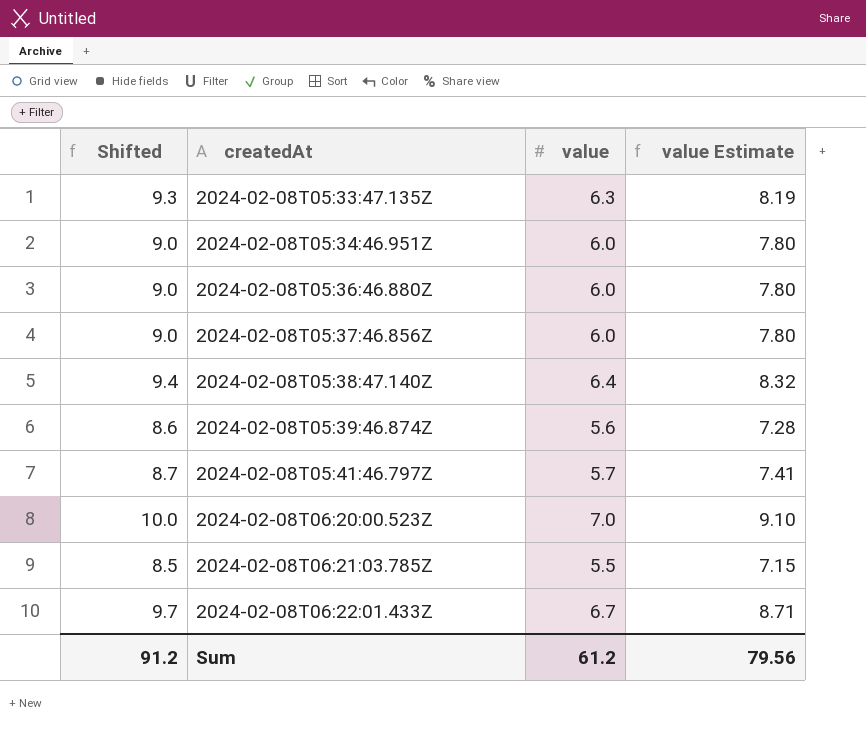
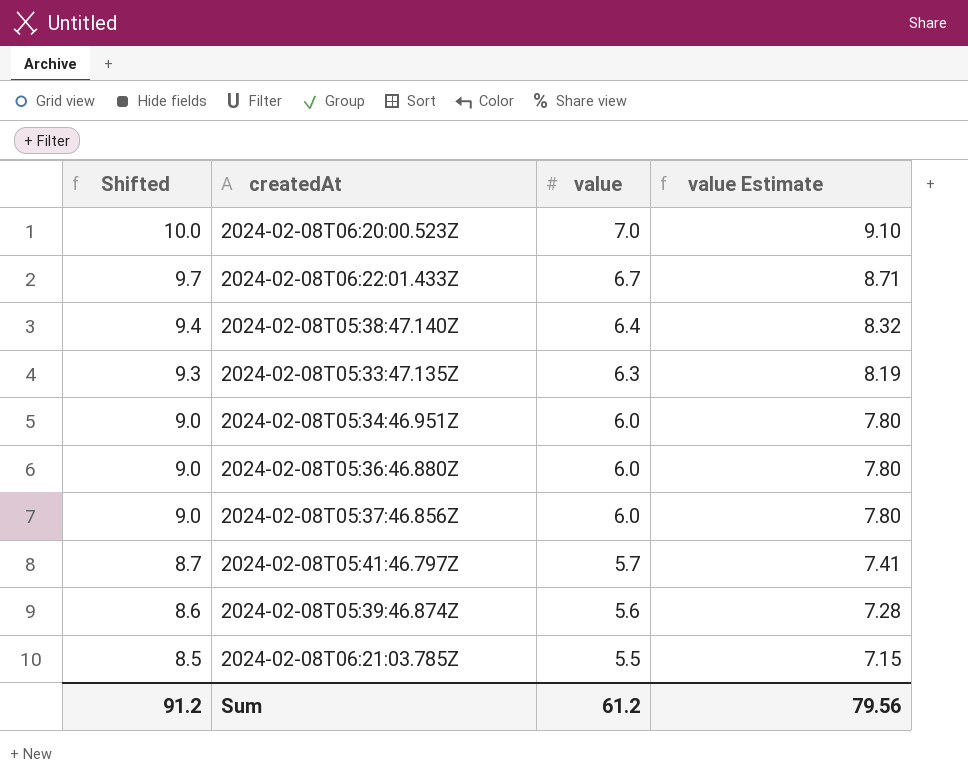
row order: createdAt ascending -> Shifted descending

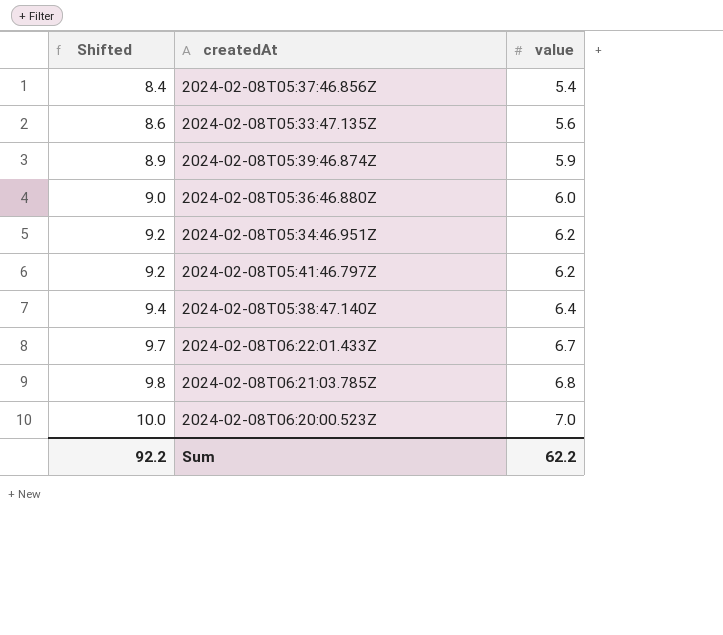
row order: Shifted descending -> Shifted ascending
column value Estimate | formula: [value] * 1.3 -> none
2024-02-08T05:37:46.856Z | Shifted: 9.0 -> 8.4
2024-02-08T05:37:46.856Z | value: 6.0 -> 5.4
2024-02-08T05:33:47.135Z | Shifted: 9.3 -> 8.6
2024-02-08T05:33:47.135Z | value: 6.3 -> 5.6
2024-02-08T05:39:46.874Z | Shifted: 8.6 -> 8.9
2024-02-08T05:39:46.874Z | value: 5.6 -> 5.9
2024-02-08T05:34:46.951Z | Shifted: 9.0 -> 9.2
2024-02-08T05:34:46.951Z | value: 6.0 -> 6.2
2024-02-08T05:41:46.797Z | Shifted: 8.7 -> 9.2
2024-02-08T05:41:46.797Z | value: 5.7 -> 6.2
2024-02-08T06:21:03.785Z | Shifted: 8.5 -> 9.8
2024-02-08T06:21:03.785Z | value: 5.5 -> 6.8
Sum | Shifted: 91.2 -> 92.2
Sum | value: 61.2 -> 62.2

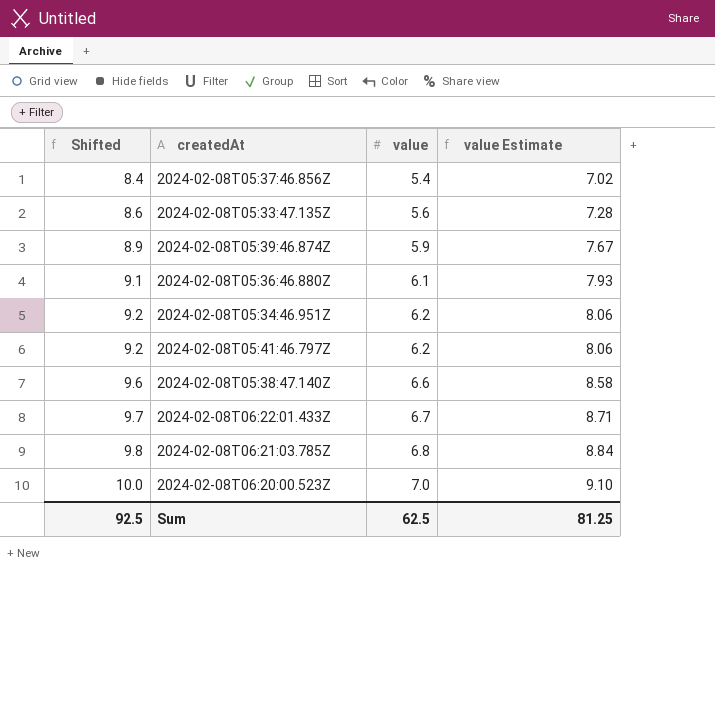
column value Estimate | formula: none -> [value] * 1.3
2024-02-08T05:36:46.880Z | Shifted: 9.0 -> 9.1
2024-02-08T05:36:46.880Z | value: 6.0 -> 6.1
2024-02-08T05:38:47.140Z | Shifted: 9.4 -> 9.6
2024-02-08T05:38:47.140Z | value: 6.4 -> 6.6
Sum | Shifted: 92.2 -> 92.5
Sum | value: 62.2 -> 62.5

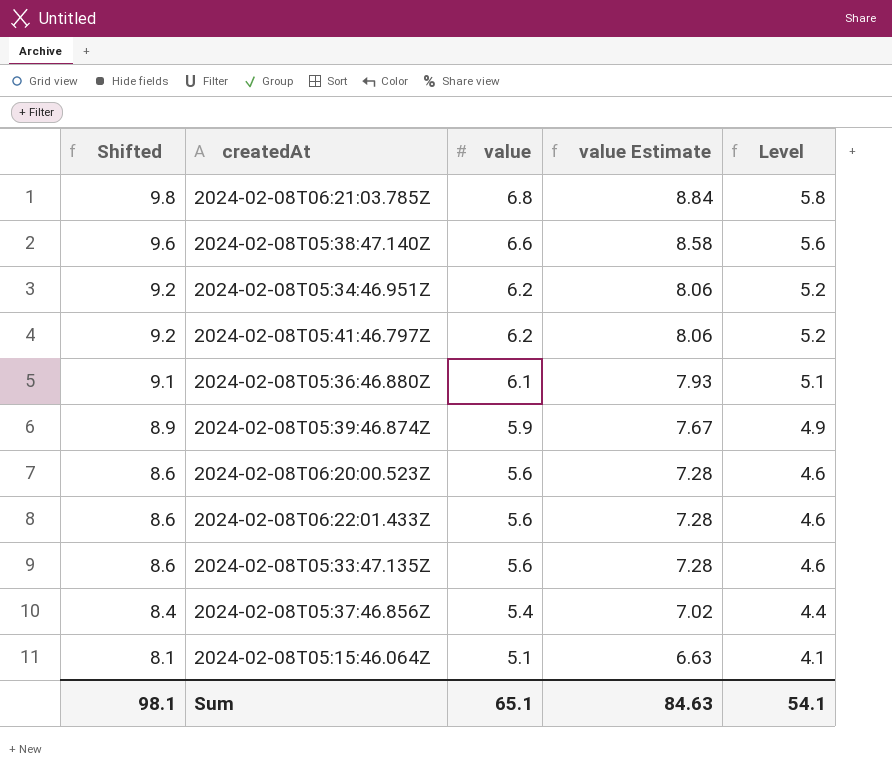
row order: Shifted ascending -> Shifted descending
column Level | formula: none -> [value] - 1
2024-02-08T06:20:00.523Z | Shifted: 10.0 -> 8.6
2024-02-08T06:20:00.523Z | value: 7.0 -> 5.6
2024-02-08T06:20:00.523Z | value Estimate: 9.10 -> 7.28
2024-02-08T06:22:01.433Z | Shifted: 9.7 -> 8.6
2024-02-08T06:22:01.433Z | value: 6.7 -> 5.6
2024-02-08T06:22:01.433Z | value Estimate: 8.71 -> 7.28
row 2024-02-08T05:15:46.064Z: none -> 8.1 | 5.1 | 6.63 | 4.1
Sum | Shifted: 92.5 -> 98.1
Sum | value: 62.5 -> 65.1
Sum | value Estimate: 81.25 -> 84.63

